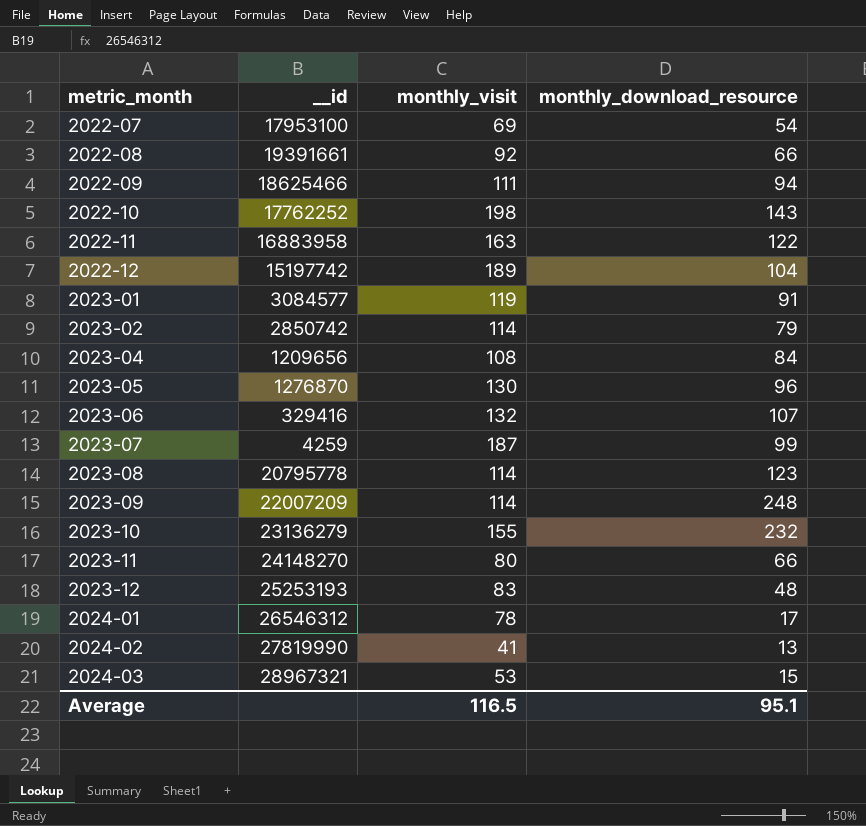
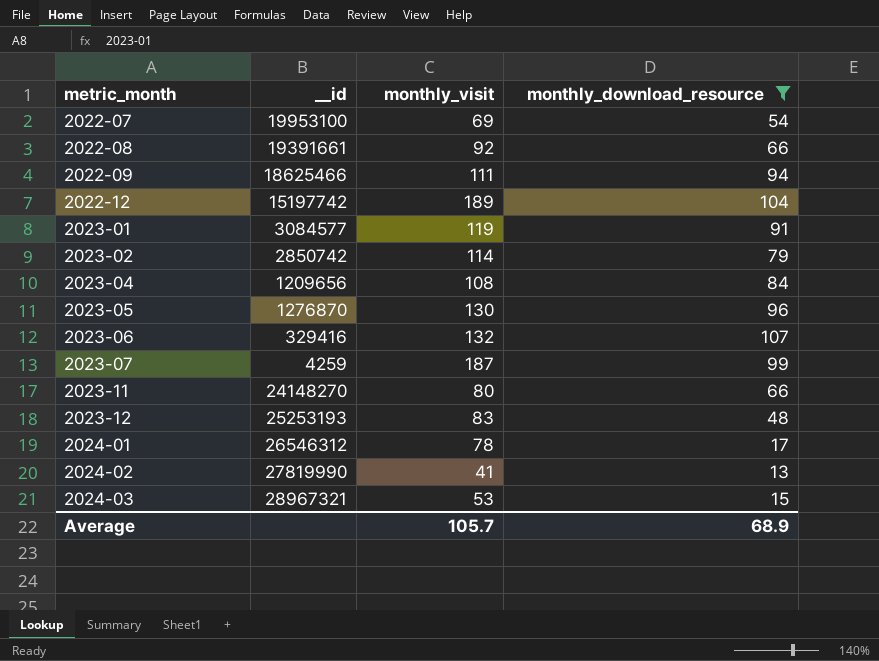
filter: none -> monthly_download_resource <= 107
2022-07 | __id: 17953100 -> 19953100
Average | monthly_visit: 116.5 -> 105.7
Average | monthly_download_resource: 95.1 -> 68.9

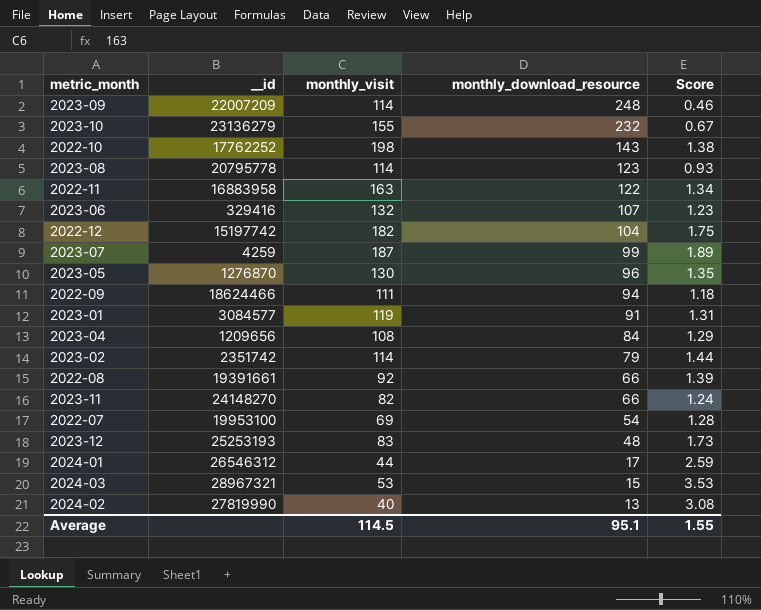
filter: monthly_download_resource <= 107 -> none
row order: metric_month ascending -> monthly_download_resource descending
column Score | formula: none -> [monthly_visit] / [monthly_download_resource]
2022-12 | monthly_visit: 189 -> 182
2022-09 | __id: 18625466 -> 18624466
2023-02 | __id: 2850742 -> 2351742
2023-11 | monthly_visit: 80 -> 82
2024-01 | monthly_visit: 78 -> 44
2024-02 | monthly_visit: 41 -> 40
Average | monthly_visit: 105.7 -> 114.5
Average | monthly_download_resource: 68.9 -> 95.1

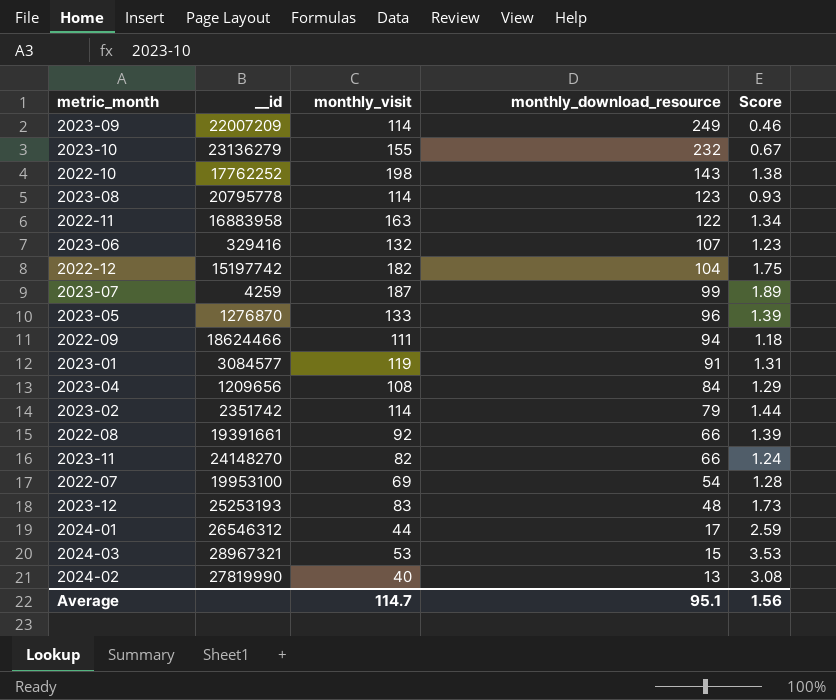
2023-09 | monthly_download_resource: 248 -> 249
2023-05 | monthly_visit: 130 -> 133
2023-05 | Score: 1.35 -> 1.39
Average | monthly_visit: 114.5 -> 114.7
Average | Score: 1.55 -> 1.56

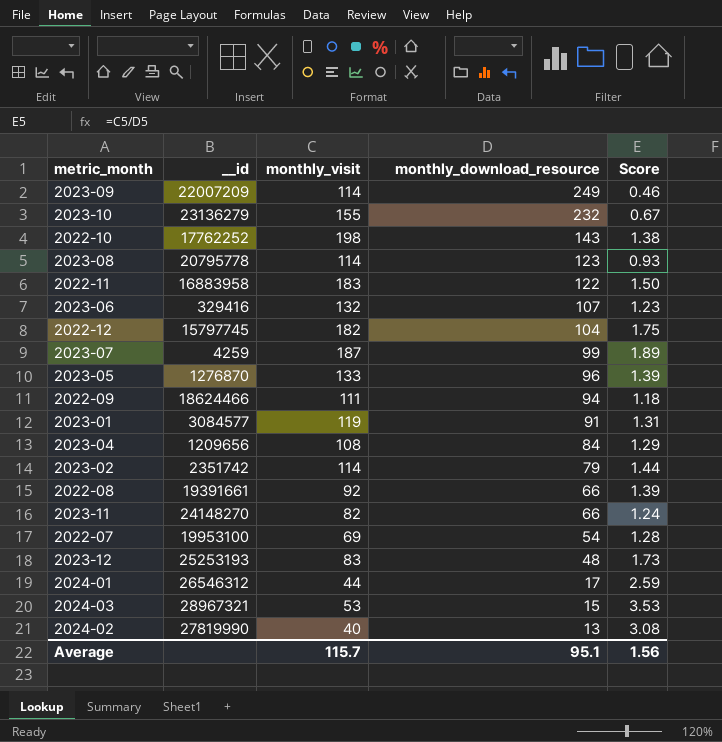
2022-11 | monthly_visit: 163 -> 183
2022-11 | Score: 1.34 -> 1.50
2022-12 | __id: 15197742 -> 15797745
Average | monthly_visit: 114.7 -> 115.7

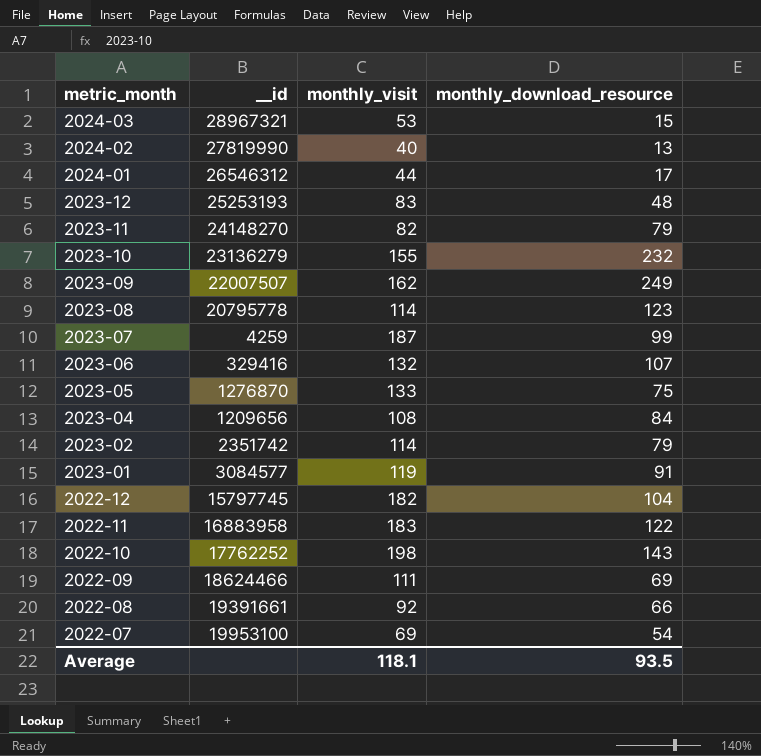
row order: monthly_download_resource descending -> metric_month descending
column Score | formula: [monthly_visit] / [monthly_download_resource] -> none
2023-11 | monthly_download_resource: 66 -> 79
2023-09 | __id: 22007209 -> 22007507
2023-09 | monthly_visit: 114 -> 162
2023-05 | monthly_download_resource: 96 -> 75
2022-09 | monthly_download_resource: 94 -> 69
Average | monthly_visit: 115.7 -> 118.1
Average | monthly_download_resource: 95.1 -> 93.5

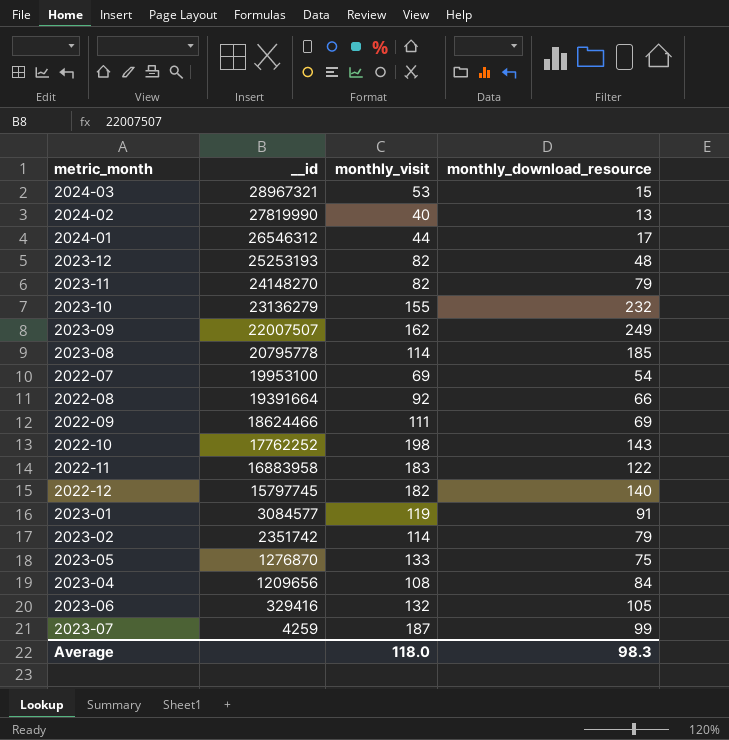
row order: metric_month descending -> __id descending
2023-12 | monthly_visit: 83 -> 82
2023-08 | monthly_download_resource: 123 -> 185
2022-08 | __id: 19391661 -> 19391664
2022-12 | monthly_download_resource: 104 -> 140
2023-06 | monthly_download_resource: 107 -> 105
Average | monthly_visit: 118.1 -> 118.0
Average | monthly_download_resource: 93.5 -> 98.3

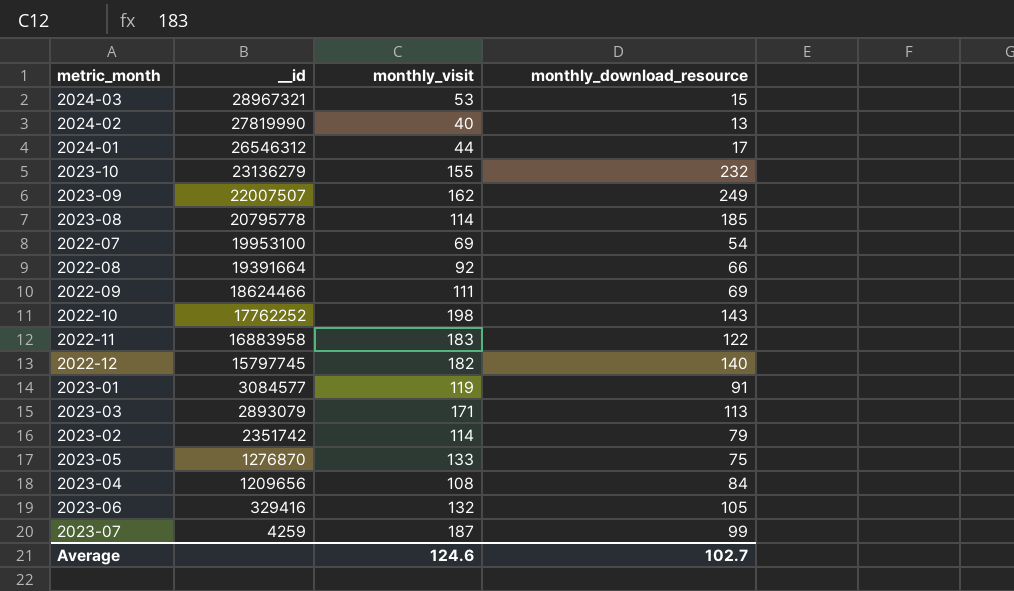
row 2023-12: 25253193 | 82 | 48 -> none
row 2023-11: 24148270 | 82 | 79 -> none
row 2023-03: none -> 2893079 | 171 | 113
Average | monthly_visit: 118.0 -> 124.6
Average | monthly_download_resource: 98.3 -> 102.7

